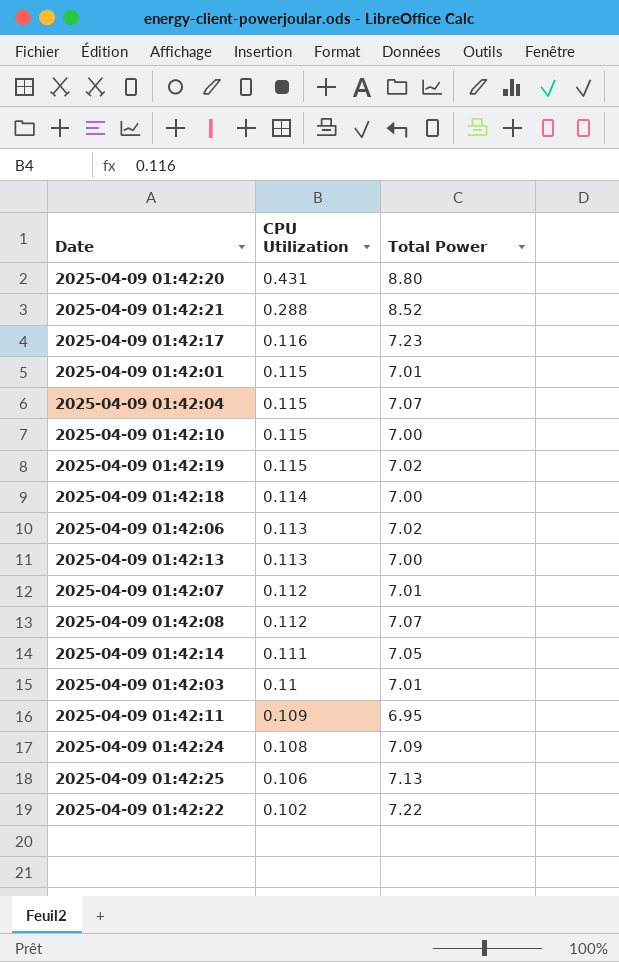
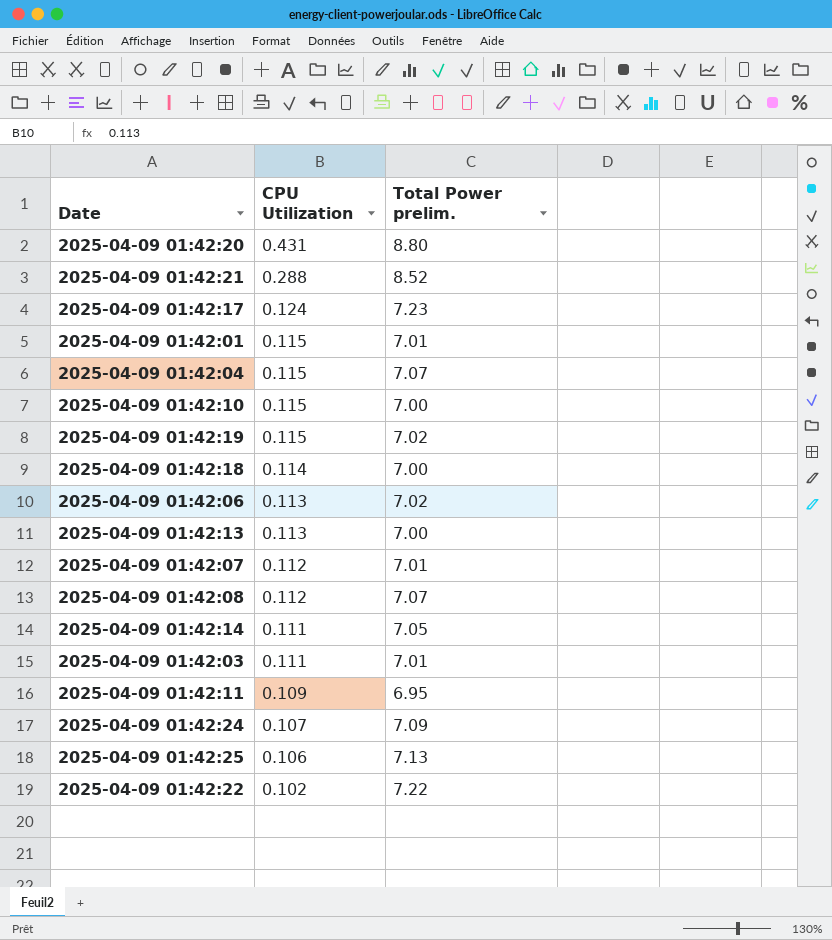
column name: Total Power -> Total Power prelim.
2025-04-09 01:42:17 | CPU Utilization: 0.116 -> 0.124
2025-04-09 01:42:03 | CPU Utilization: 0.11 -> 0.111
2025-04-09 01:42:24 | CPU Utilization: 0.108 -> 0.107

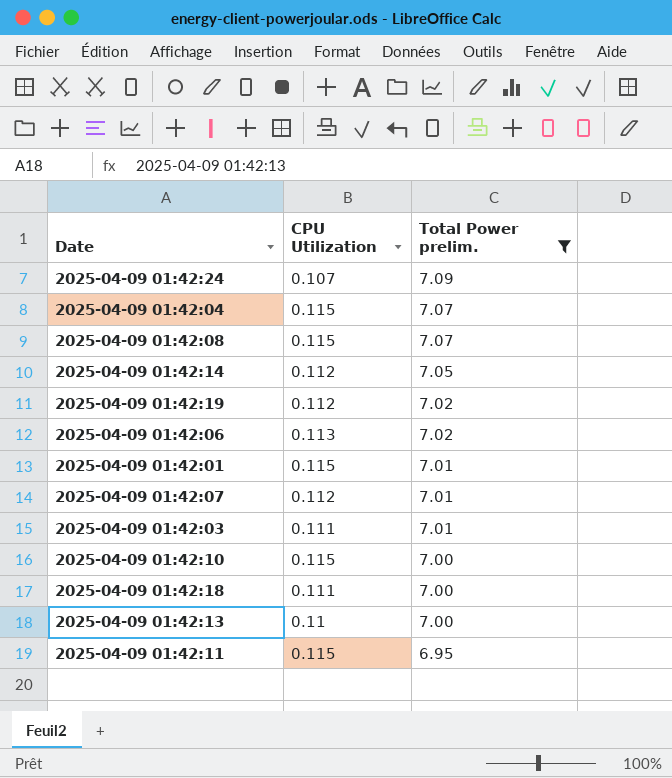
filter: none -> Total Power prelim. <= 7.09
row order: CPU Utilization descending -> Total Power prelim. descending
2025-04-09 01:42:08 | CPU Utilization: 0.112 -> 0.115
2025-04-09 01:42:14 | CPU Utilization: 0.111 -> 0.112
2025-04-09 01:42:19 | CPU Utilization: 0.115 -> 0.112
2025-04-09 01:42:18 | CPU Utilization: 0.114 -> 0.111
2025-04-09 01:42:13 | CPU Utilization: 0.113 -> 0.11
2025-04-09 01:42:11 | CPU Utilization: 0.109 -> 0.115

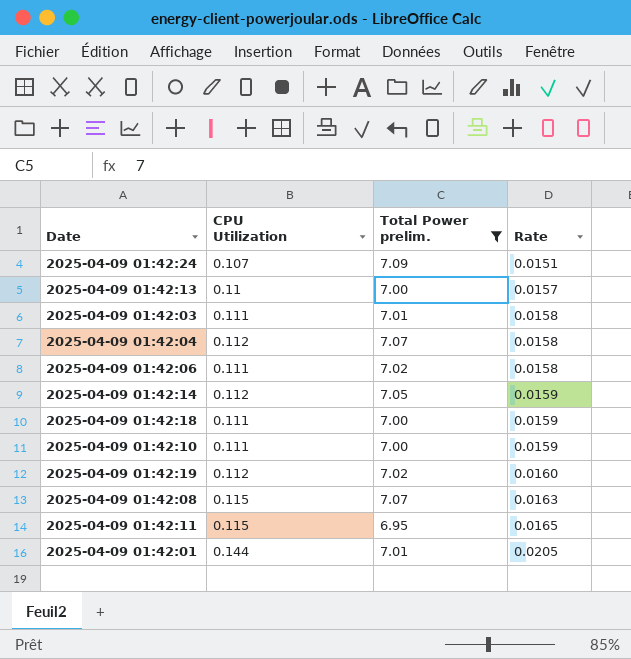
row order: Total Power prelim. descending -> Rate ascending
column Rate | formula: none -> [CPU Utilization] / [Total Power prelim.]
row 2025-04-09 01:42:07: 0.112 | 7.01 -> none
2025-04-09 01:42:04 | CPU Utilization: 0.115 -> 0.112
2025-04-09 01:42:06 | CPU Utilization: 0.113 -> 0.111
2025-04-09 01:42:10 | CPU Utilization: 0.115 -> 0.111
2025-04-09 01:42:01 | CPU Utilization: 0.115 -> 0.144

